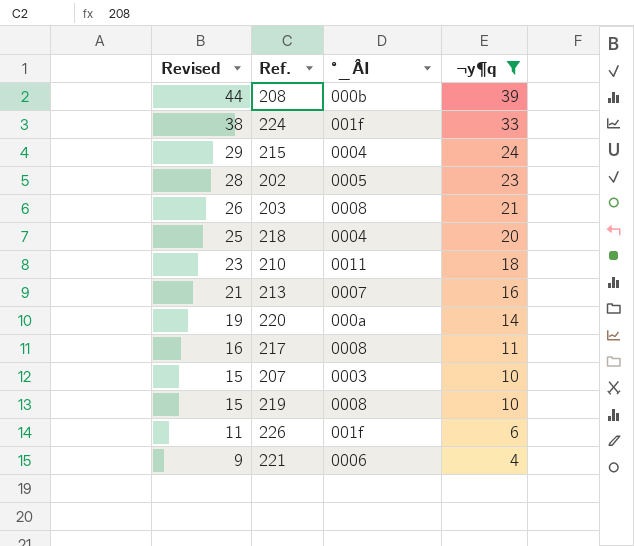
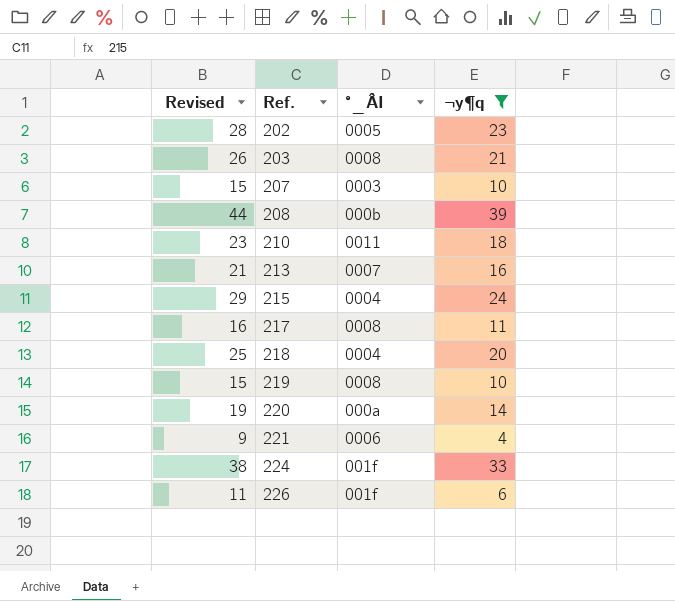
row order: Revised descending -> Ref. ascending

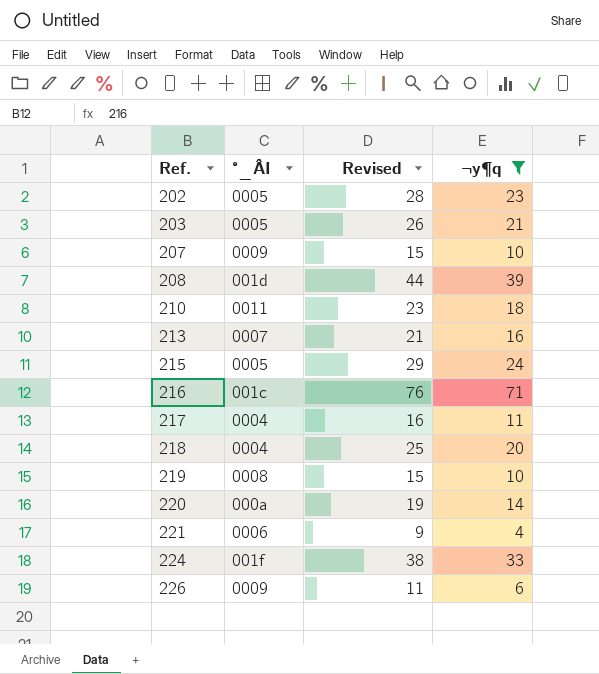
column Revised | position: 1 -> 3
203 | °_ÂI: 0008 -> 0005
207 | °_ÂI: 0003 -> 0009
208 | °_ÂI: 000b -> 001d
215 | °_ÂI: 0004 -> 0005
row 216: none -> 001c | 76 | 71
217 | °_ÂI: 0008 -> 0004
226 | °_ÂI: 001f -> 0009

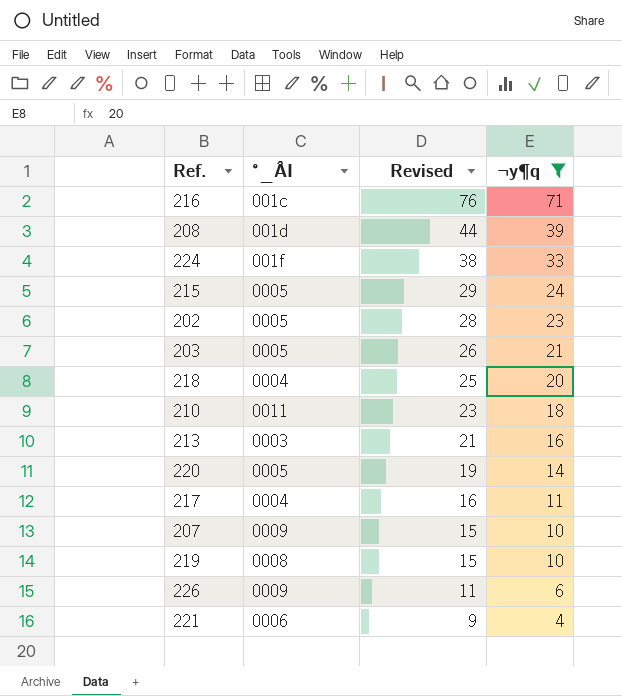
row order: Ref. ascending -> Revised descending
213 | °_ÂI: 0007 -> 0003
220 | °_ÂI: 000a -> 0005

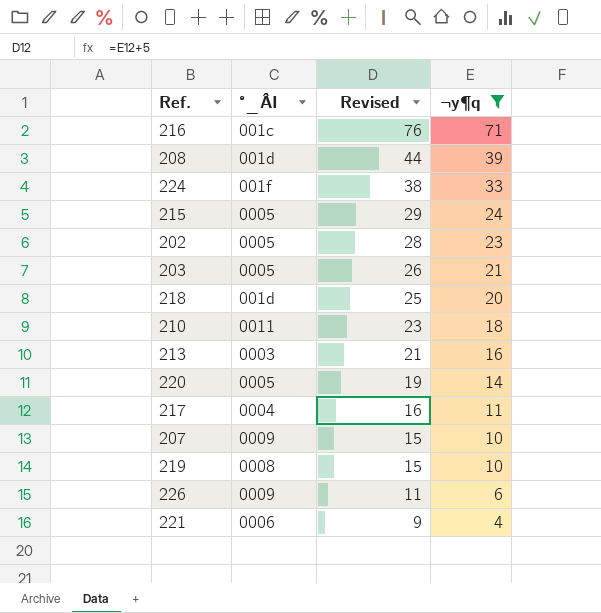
218 | °_ÂI: 0004 -> 001d

